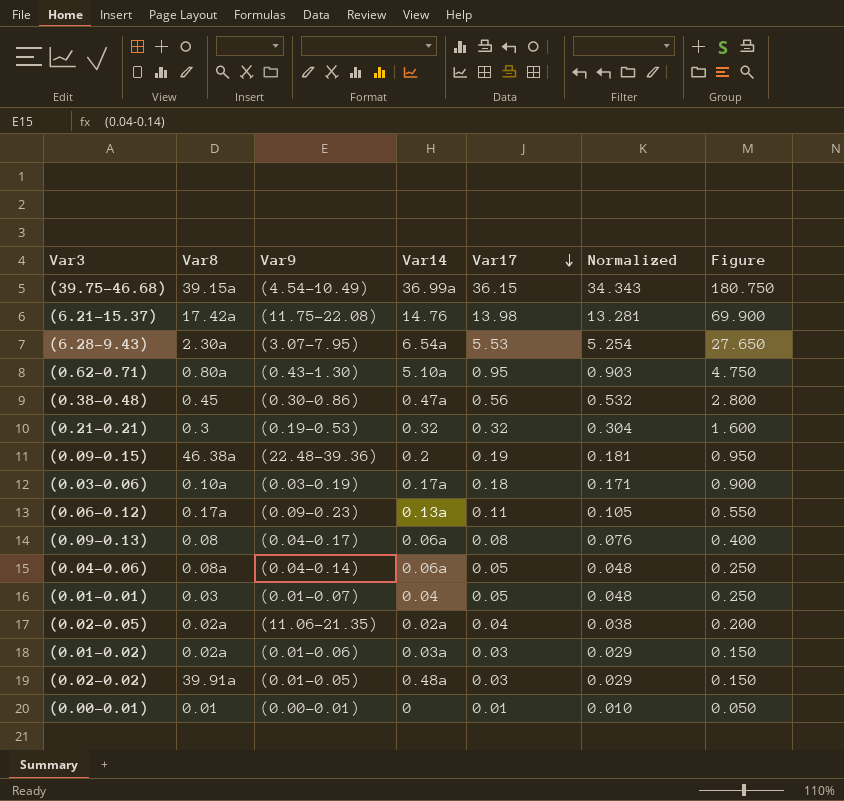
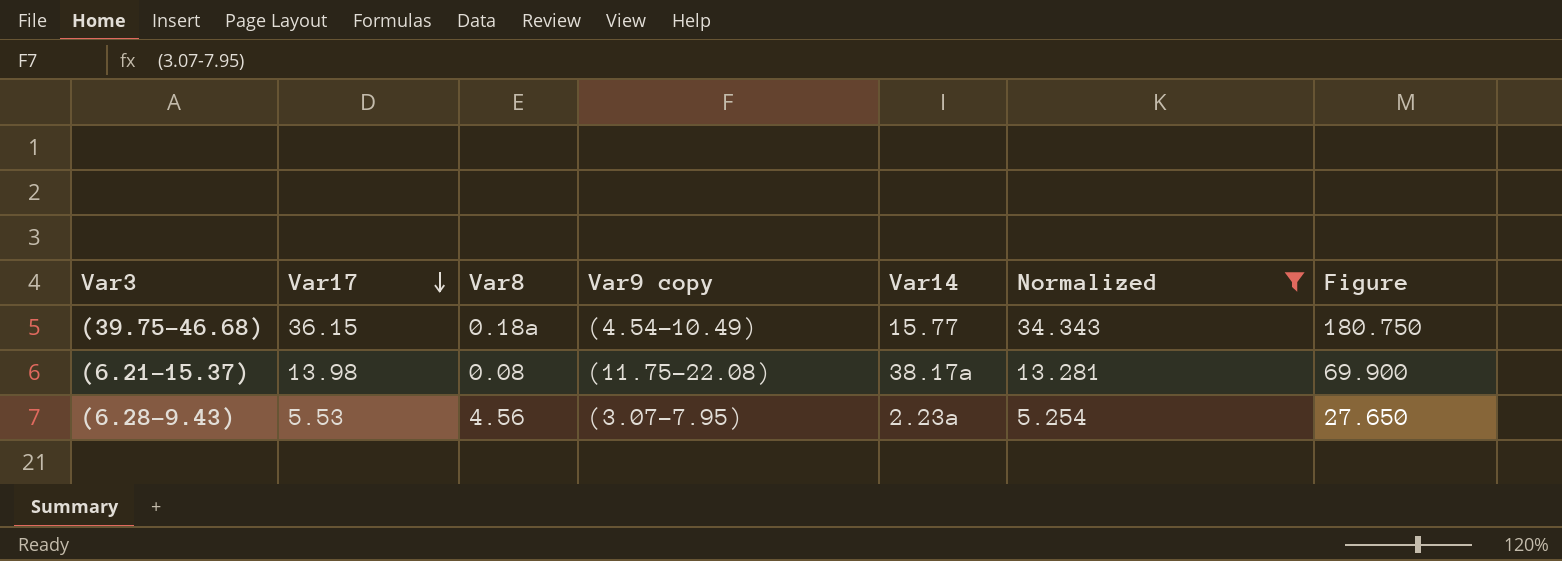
filter: none -> Normalized >= 5.254
column Var17 | position: 5 -> 2
column name: Var9 -> Var9 copy
(39.75-46.68) | Var8: 39.15a -> 0.18a
(39.75-46.68) | Var14: 36.99a -> 15.77
(6.21-15.37) | Var8: 17.42a -> 0.08
(6.21-15.37) | Var14: 14.76 -> 38.17a
(6.28-9.43) | Var8: 2.30a -> 4.56
(6.28-9.43) | Var14: 6.54a -> 2.23a

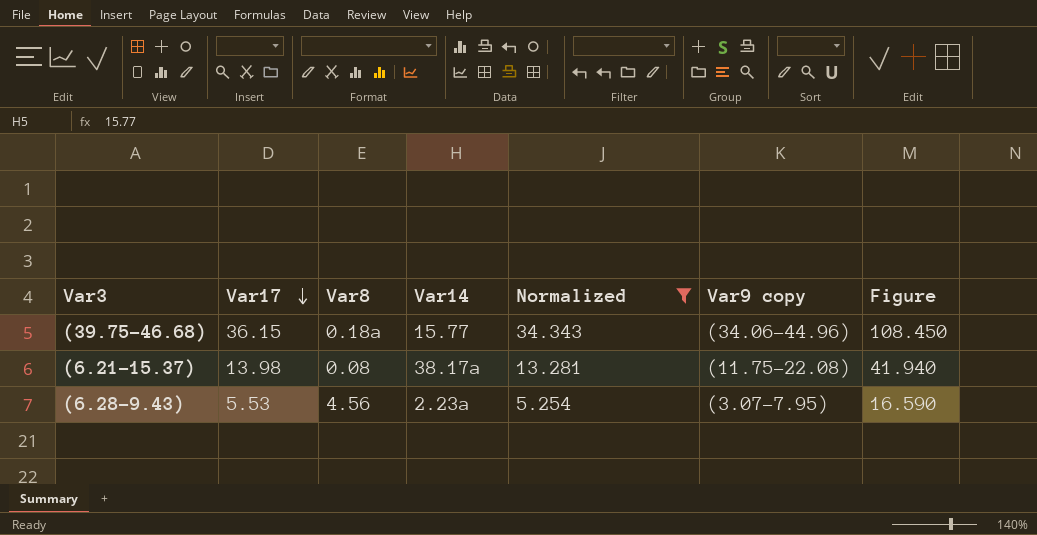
column Var9 copy | position: 4 -> 6
column Figure | formula: [Var17] * 5 -> [Var17] * 3
(39.75-46.68) | Var9 copy: (4.54-10.49) -> (34.06-44.96)

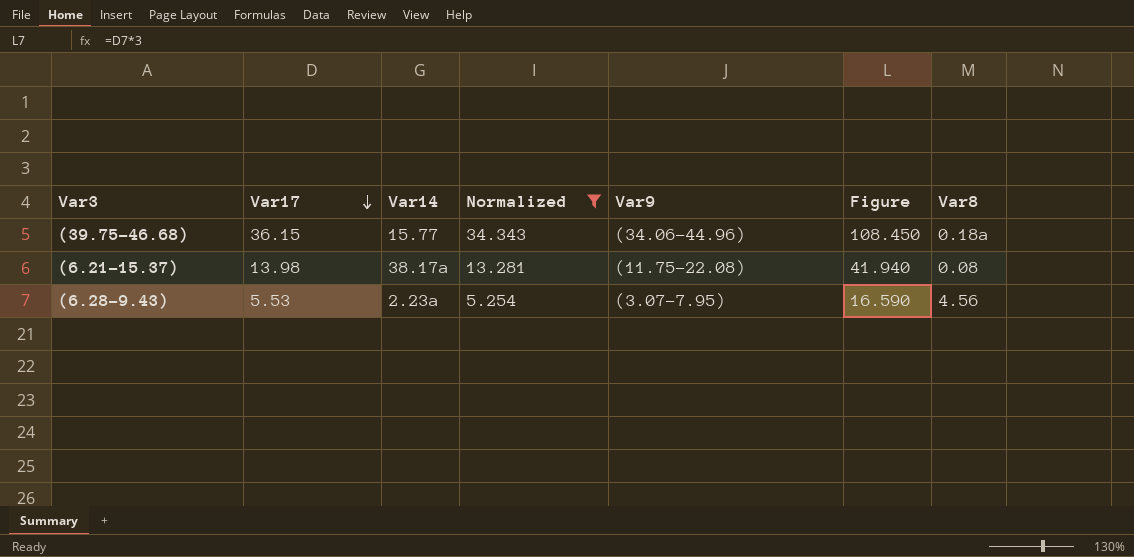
column name: Var9 copy -> Var9
column Var8 | position: 3 -> 7

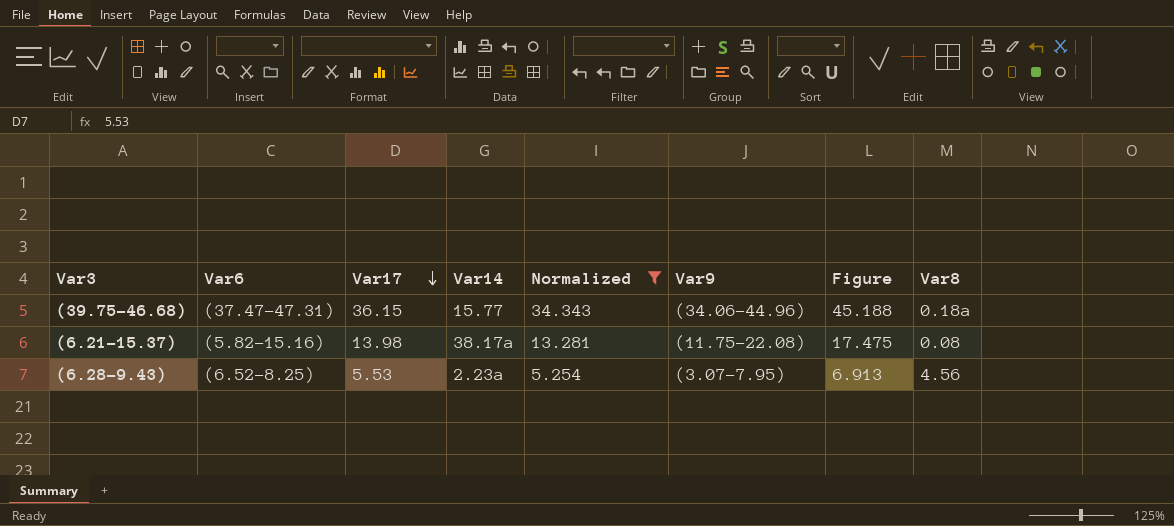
column Var6 | position: none -> 2
column Figure | formula: [Var17] * 3 -> [Var17] * 1.25

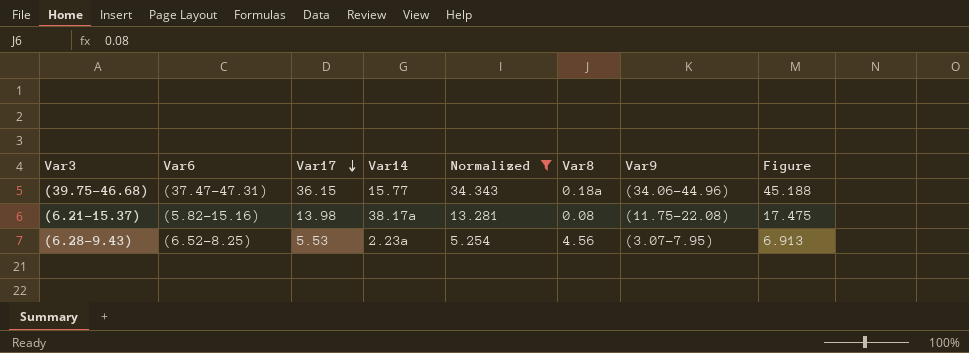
column Var8 | position: 8 -> 6

